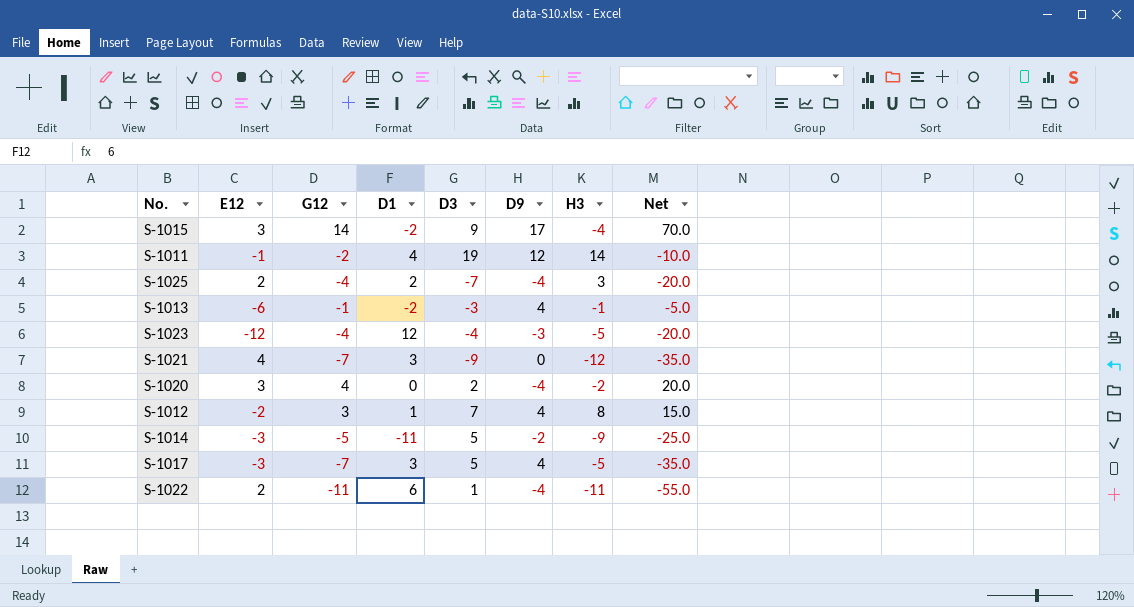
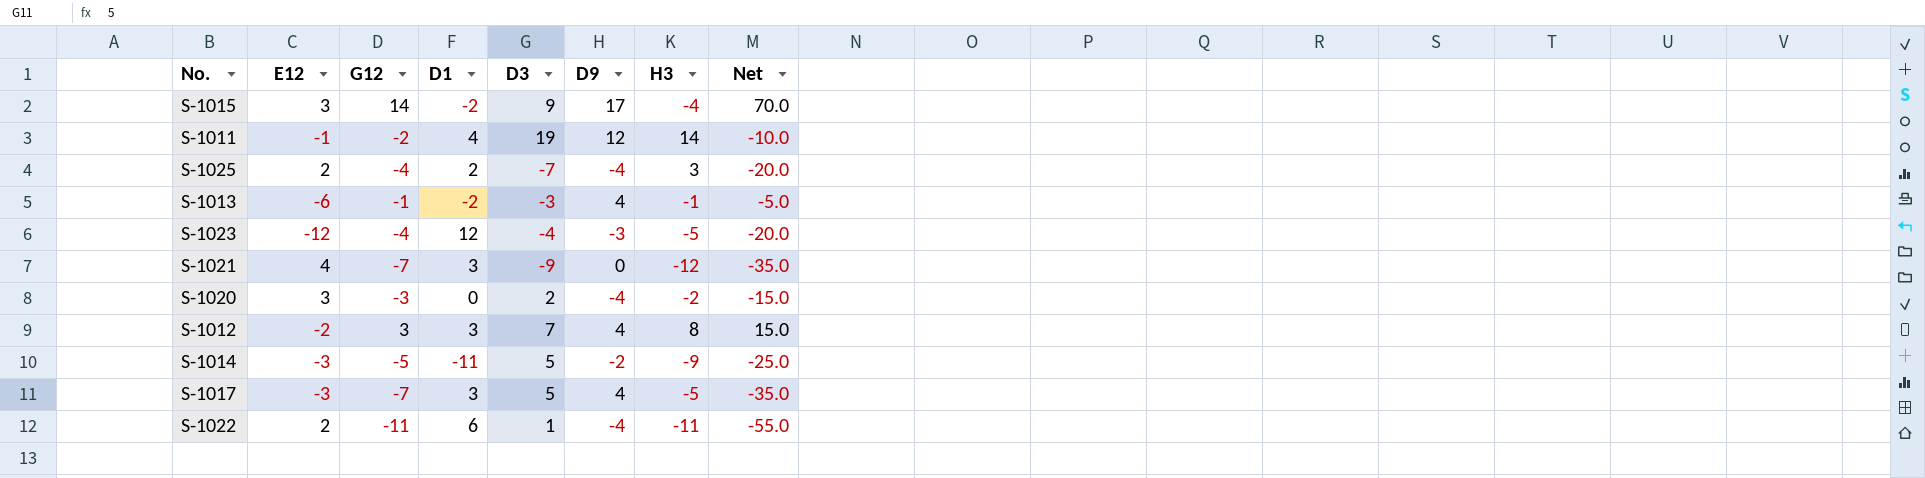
S-1020 | G12: 4 -> -3
S-1020 | Net: 20.0 -> -15.0
S-1012 | D1: 1 -> 3

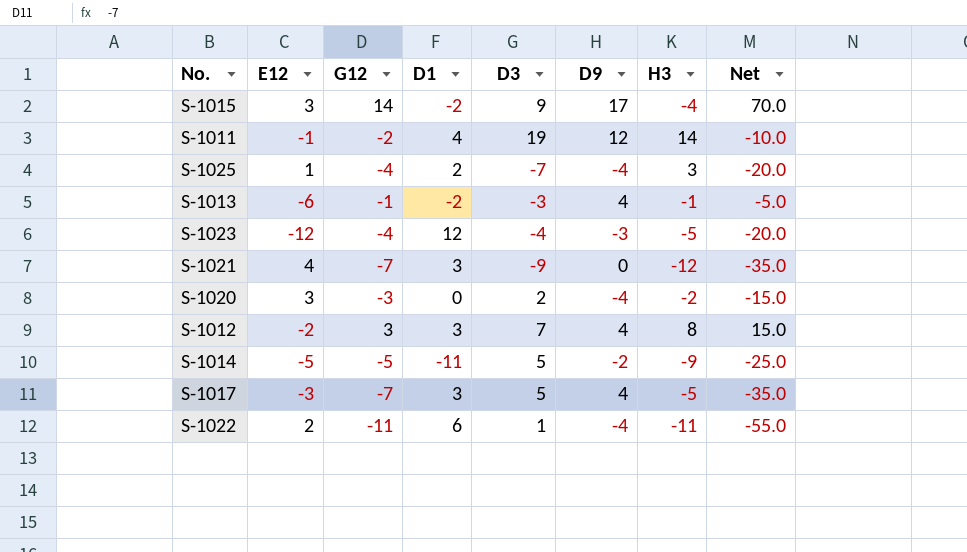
S-1025 | E12: 2 -> 1
S-1014 | E12: -3 -> -5

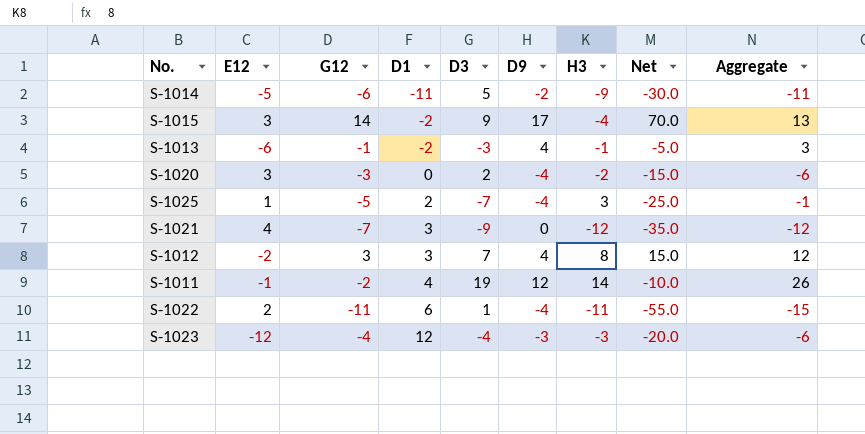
row order: none -> D1 ascending
column Aggregate | formula: none -> [D9] + [H3]
row S-1017: -3 | -7 | 3 | 5 | 4 | -5 | -35.0 -> none
S-1014 | G12: -5 -> -6
S-1014 | Net: -25.0 -> -30.0
S-1025 | G12: -4 -> -5
S-1025 | Net: -20.0 -> -25.0
S-1023 | H3: -5 -> -3

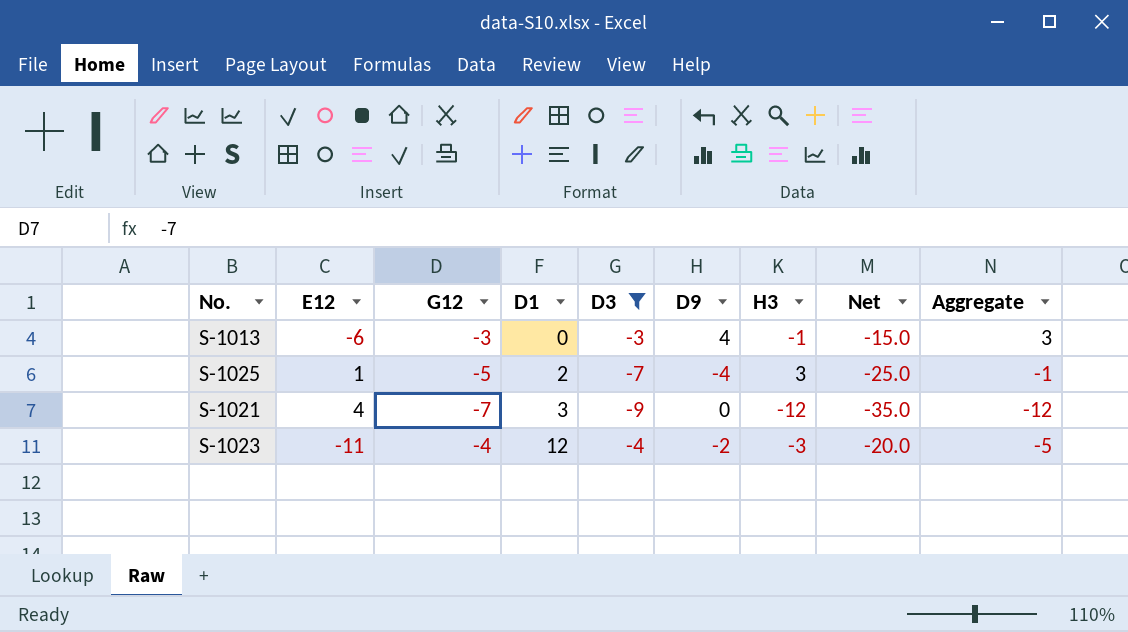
filter: none -> D3 <= -3
S-1013 | G12: -1 -> -3
S-1013 | D1: -2 -> 0
S-1013 | Net: -5.0 -> -15.0
S-1023 | E12: -12 -> -11
S-1023 | D9: -3 -> -2
S-1023 | Aggregate: -6 -> -5

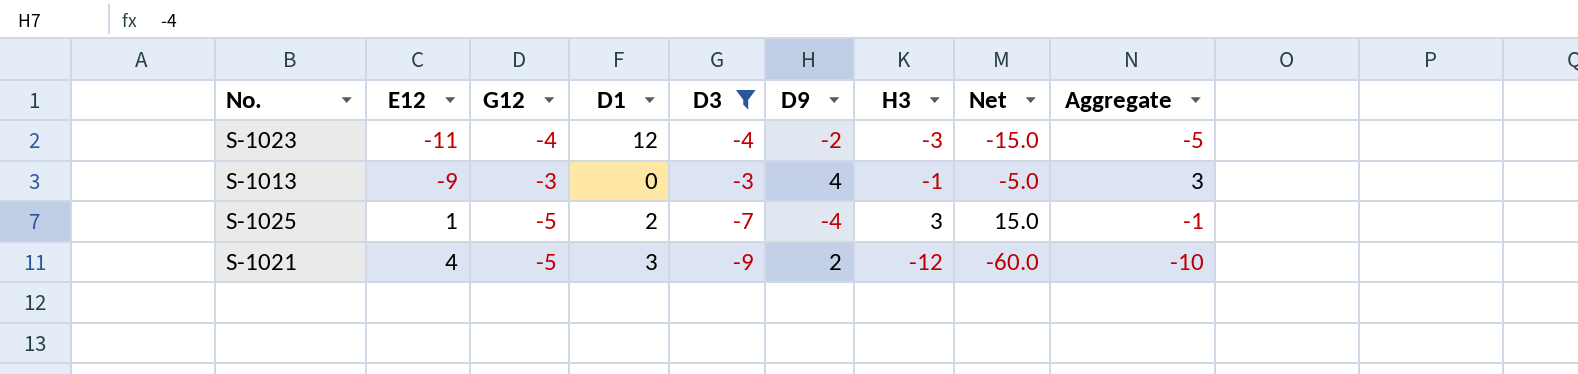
row order: D1 ascending -> E12 ascending
column Net | formula: [G12] * 5 -> [H3] * 5
S-1013 | E12: -6 -> -9
S-1021 | G12: -7 -> -5
S-1021 | D9: 0 -> 2
S-1021 | Aggregate: -12 -> -10

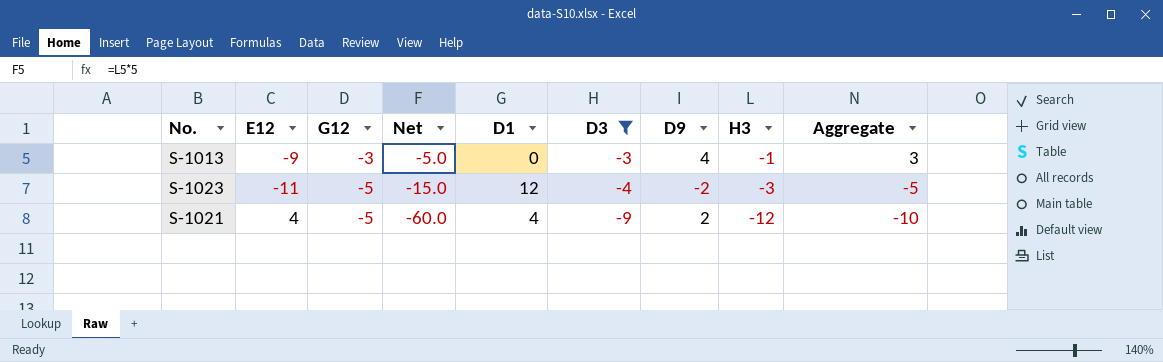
row order: E12 ascending -> G12 descending
column Net | position: 8 -> 4
row S-1025: 1 | -5 | 2 | -7 | -4 | 3 | 15.0 | -1 -> none
S-1023 | G12: -4 -> -5
S-1021 | D1: 3 -> 4

